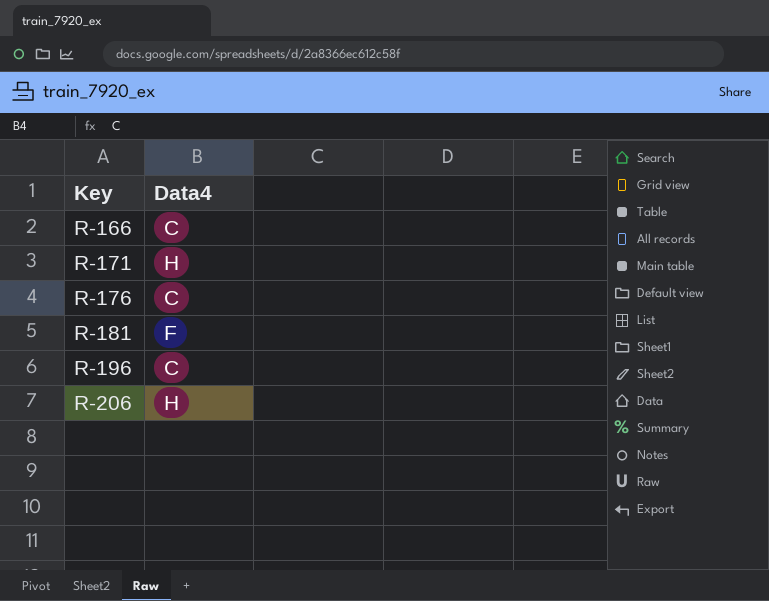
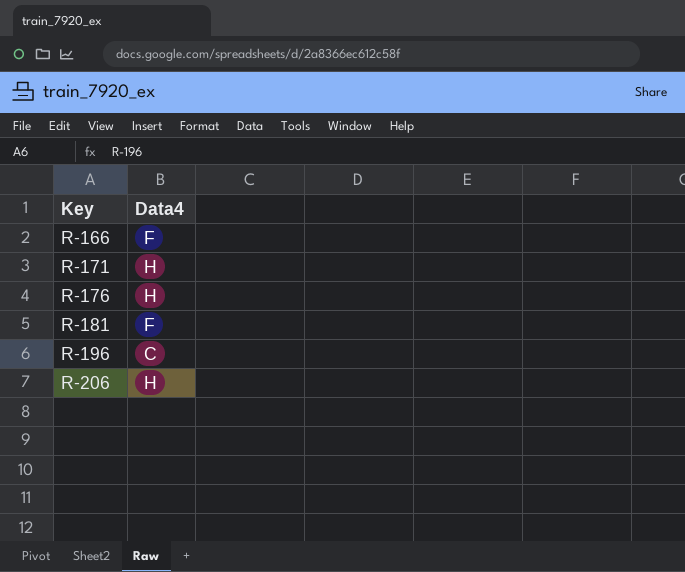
R-166 | Data4: C -> F
R-176 | Data4: C -> H

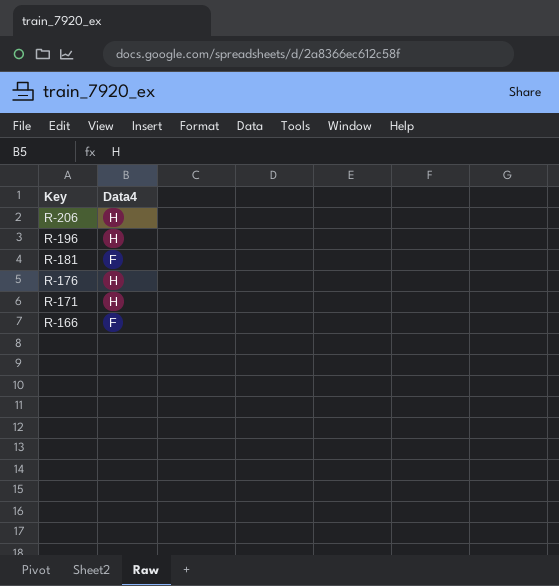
row order: Key ascending -> Key descending
R-196 | Data4: C -> H

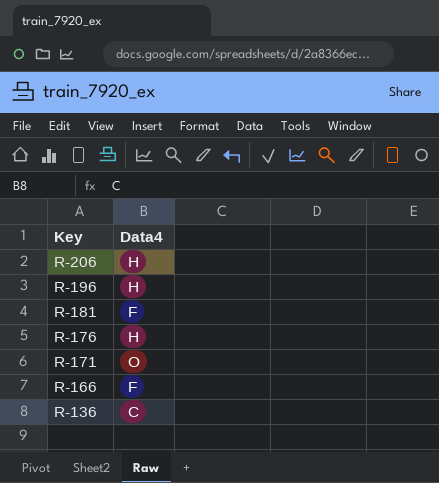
R-171 | Data4: H -> O
row R-136: none -> C

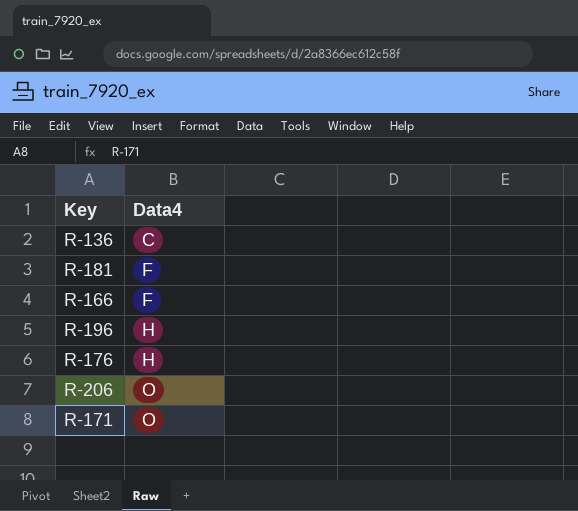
row order: Key descending -> Data4 ascending
R-206 | Data4: H -> O

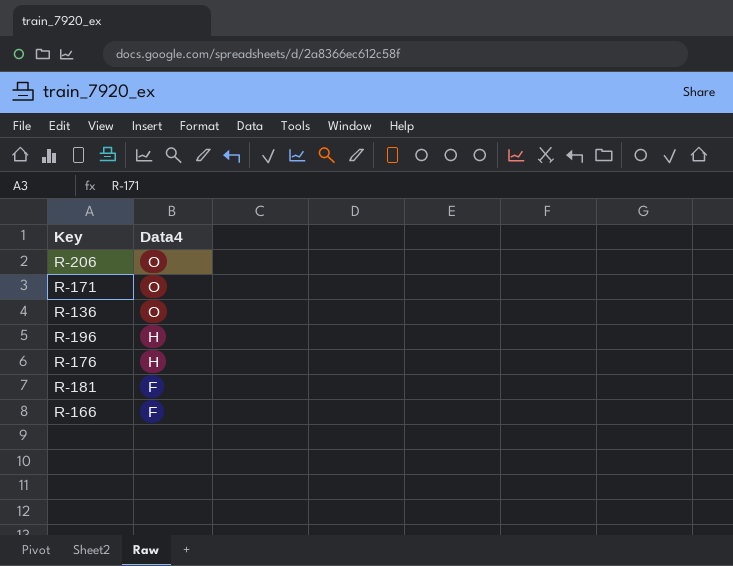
row order: Data4 ascending -> Data4 descending
R-136 | Data4: C -> O

